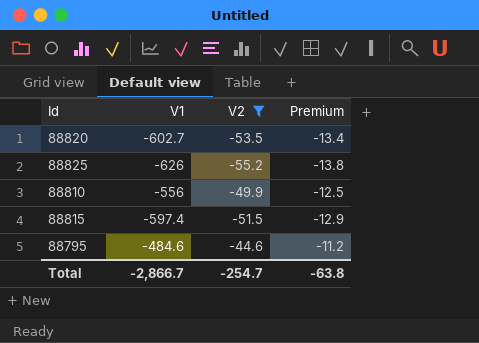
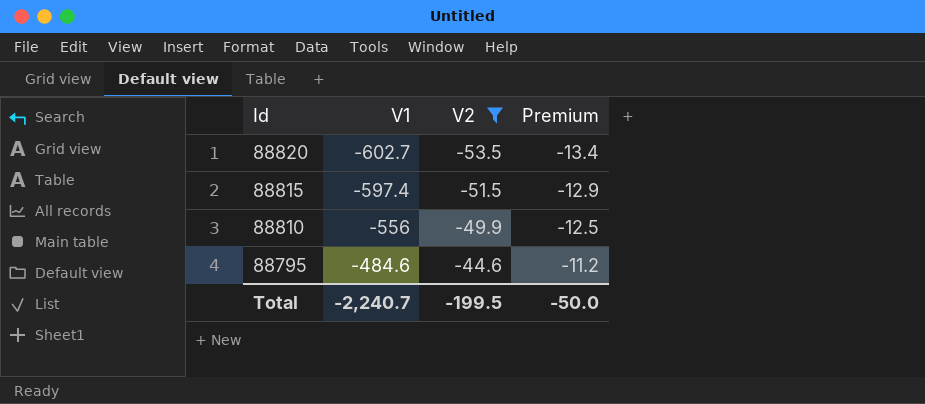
row order: none -> Id descending
row 88825: -626 | -55.2 | -13.8 -> none
Total | V1: -2,866.7 -> -2,240.7
Total | V2: -254.7 -> -199.5
Total | Premium: -63.8 -> -50.0

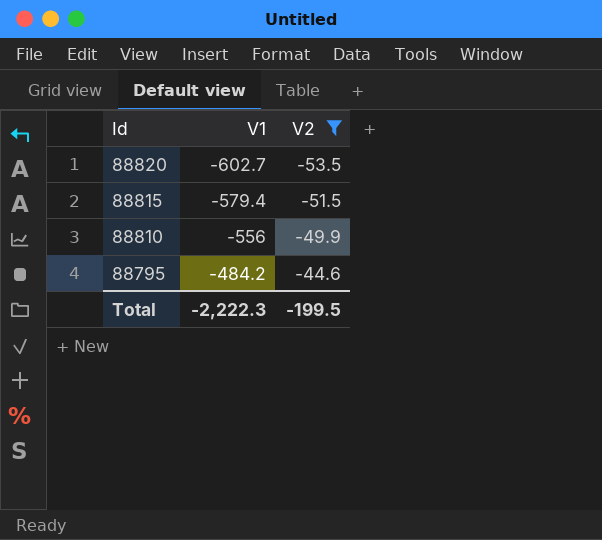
column Premium | formula: [V2] * 0.25 -> none
88815 | V1: -597.4 -> -579.4
88795 | V1: -484.6 -> -484.2
Total | V1: -2,240.7 -> -2,222.3

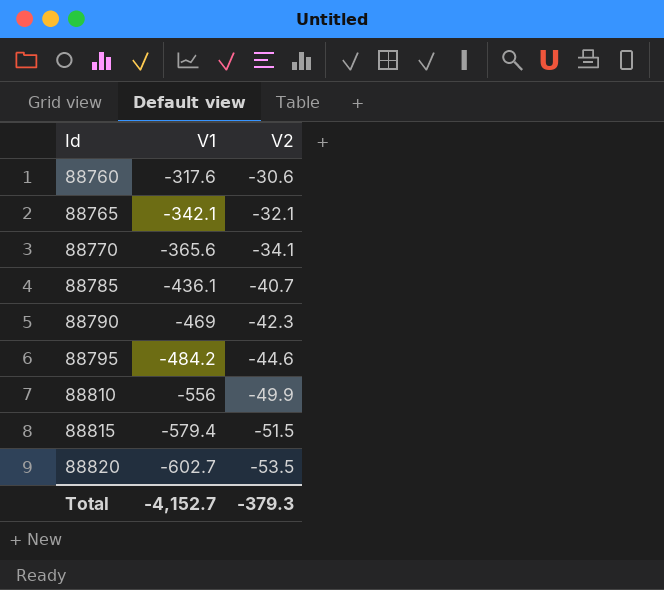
filter: V2 <= -44.6 -> none
row order: Id descending -> Id ascending
Total | V1: -2,222.3 -> -4,152.7
Total | V2: -199.5 -> -379.3

